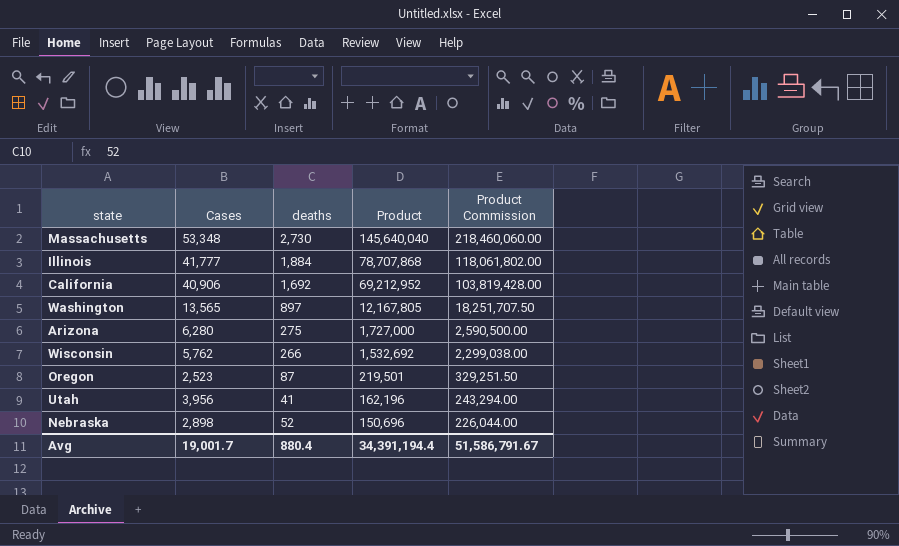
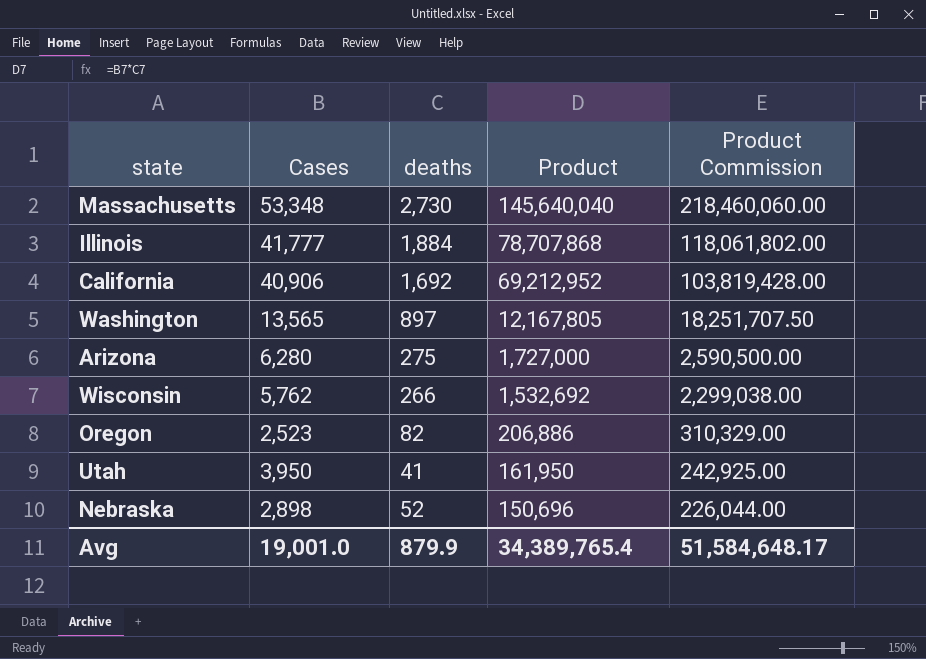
Oregon | deaths: 87 -> 82
Oregon | Product: 219,501 -> 206,886
Oregon | Product Commission: 329,251.50 -> 310,329.00
Utah | Cases: 3,956 -> 3,950
Utah | Product: 162,196 -> 161,950
Utah | Product Commission: 243,294.00 -> 242,925.00
Avg | Cases: 19,001.7 -> 19,001.0
Avg | deaths: 880.4 -> 879.9
Avg | Product: 34,391,194.4 -> 34,389,765.4
Avg | Product Commission: 51,586,791.67 -> 51,584,648.17

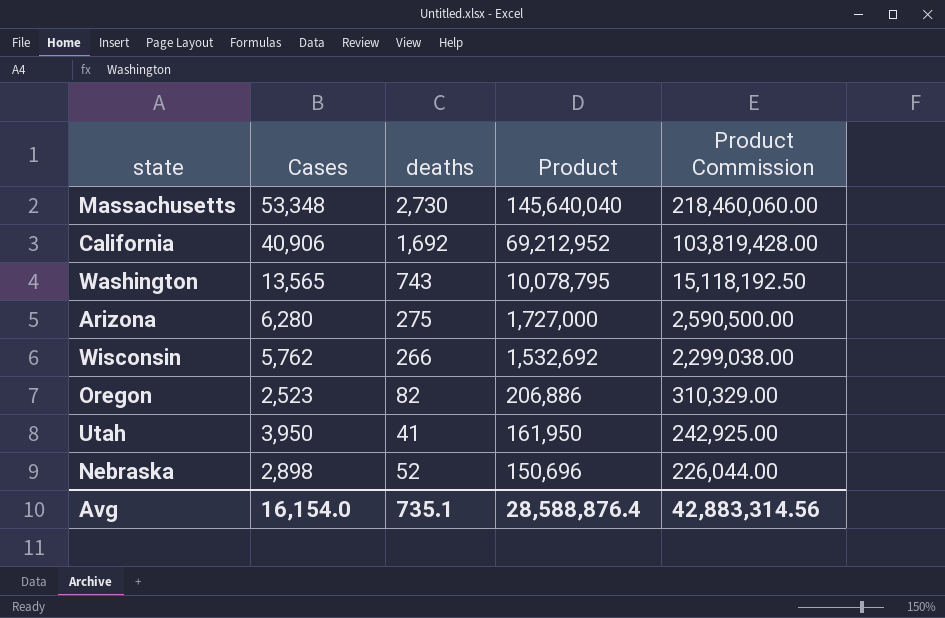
row Illinois: 41,777 | 1,884 | 78,707,868 | 118,061,802.00 -> none
Washington | deaths: 897 -> 743
Washington | Product: 12,167,805 -> 10,078,795
Washington | Product Commission: 18,251,707.50 -> 15,118,192.50
Avg | Cases: 19,001.0 -> 16,154.0
Avg | deaths: 879.9 -> 735.1
Avg | Product: 34,389,765.4 -> 28,588,876.4
Avg | Product Commission: 51,584,648.17 -> 42,883,314.56

